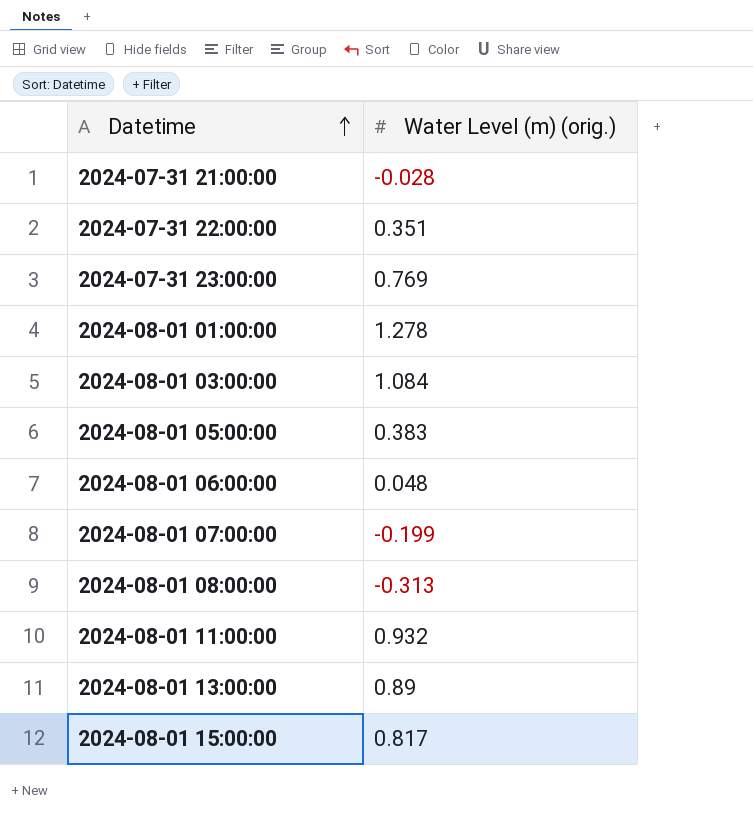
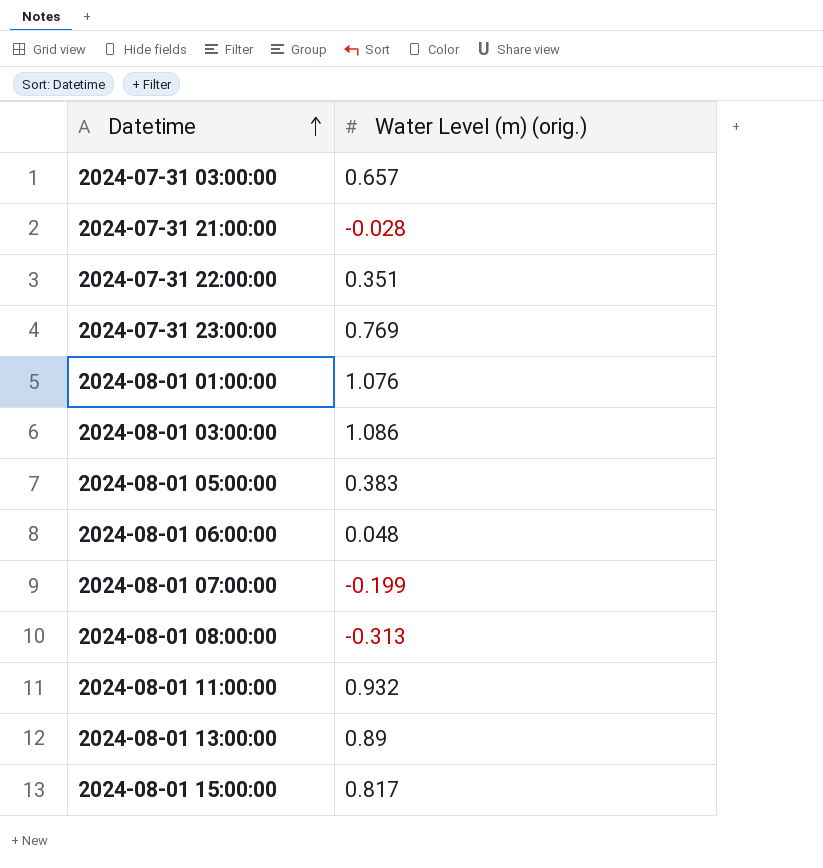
row 2024-07-31 03:00:00: none -> 0.657
2024-08-01 01:00:00 | Water Level (m) (orig.): 1.278 -> 1.076
2024-08-01 03:00:00 | Water Level (m) (orig.): 1.084 -> 1.086

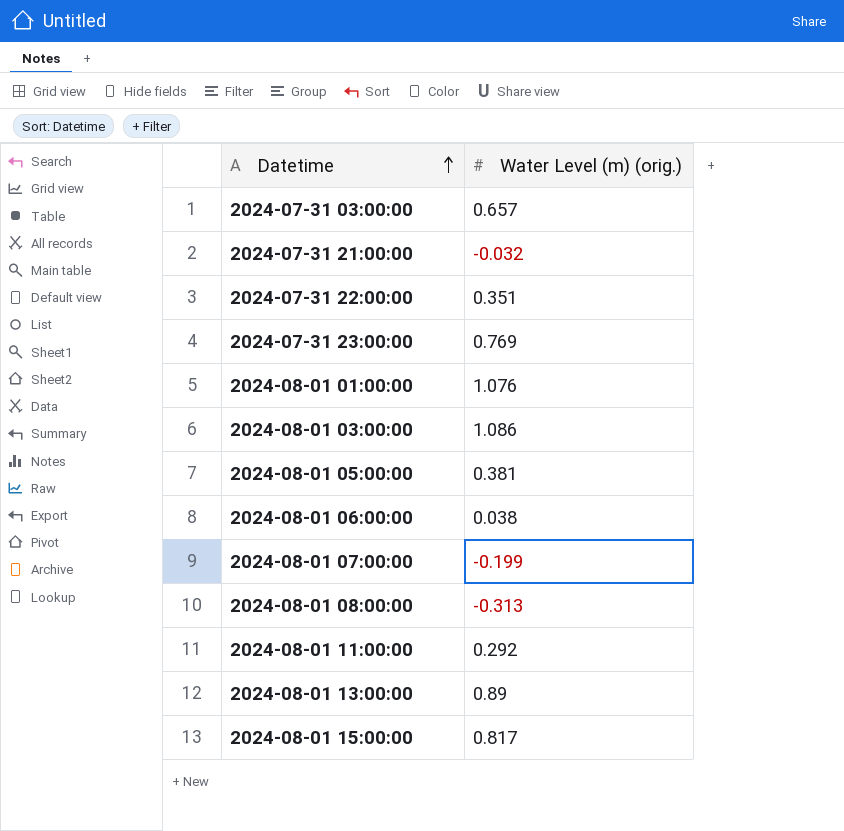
2024-07-31 21:00:00 | Water Level (m) (orig.): -0.028 -> -0.032
2024-08-01 05:00:00 | Water Level (m) (orig.): 0.383 -> 0.381
2024-08-01 06:00:00 | Water Level (m) (orig.): 0.048 -> 0.038
2024-08-01 11:00:00 | Water Level (m) (orig.): 0.932 -> 0.292

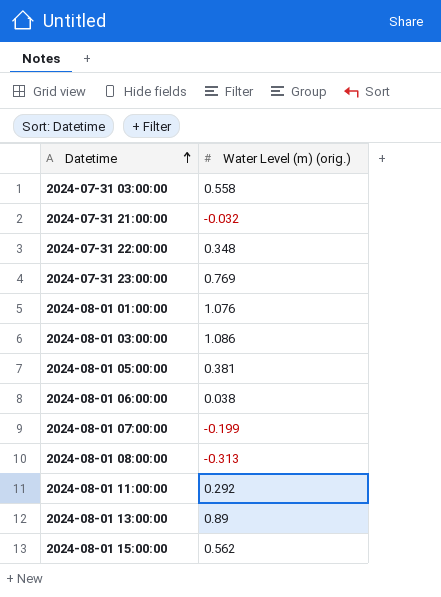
2024-07-31 03:00:00 | Water Level (m) (orig.): 0.657 -> 0.558
2024-07-31 22:00:00 | Water Level (m) (orig.): 0.351 -> 0.348
2024-08-01 15:00:00 | Water Level (m) (orig.): 0.817 -> 0.562

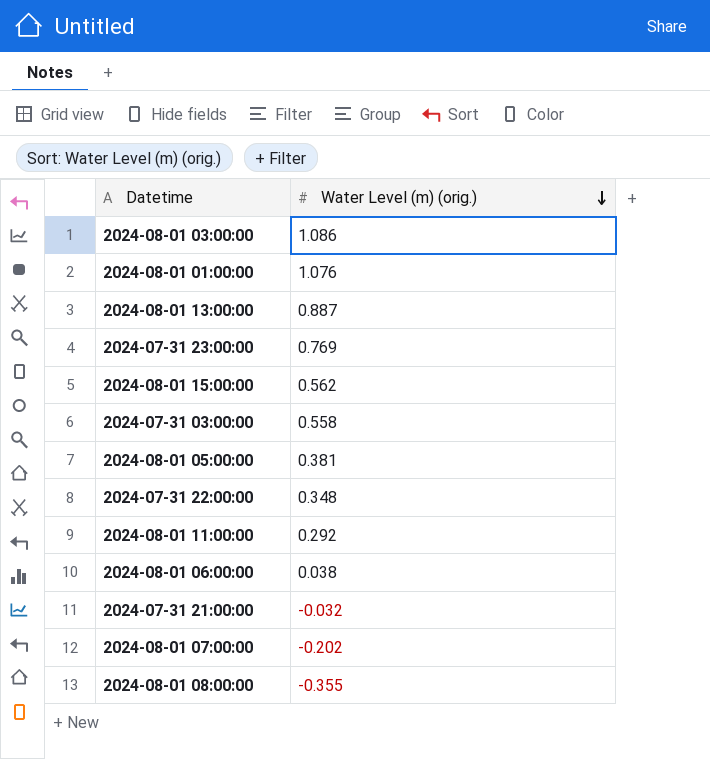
row order: Datetime ascending -> Water Level (m) (orig.) descending
2024-08-01 13:00:00 | Water Level (m) (orig.): 0.89 -> 0.887
2024-08-01 07:00:00 | Water Level (m) (orig.): -0.199 -> -0.202
2024-08-01 08:00:00 | Water Level (m) (orig.): -0.313 -> -0.355

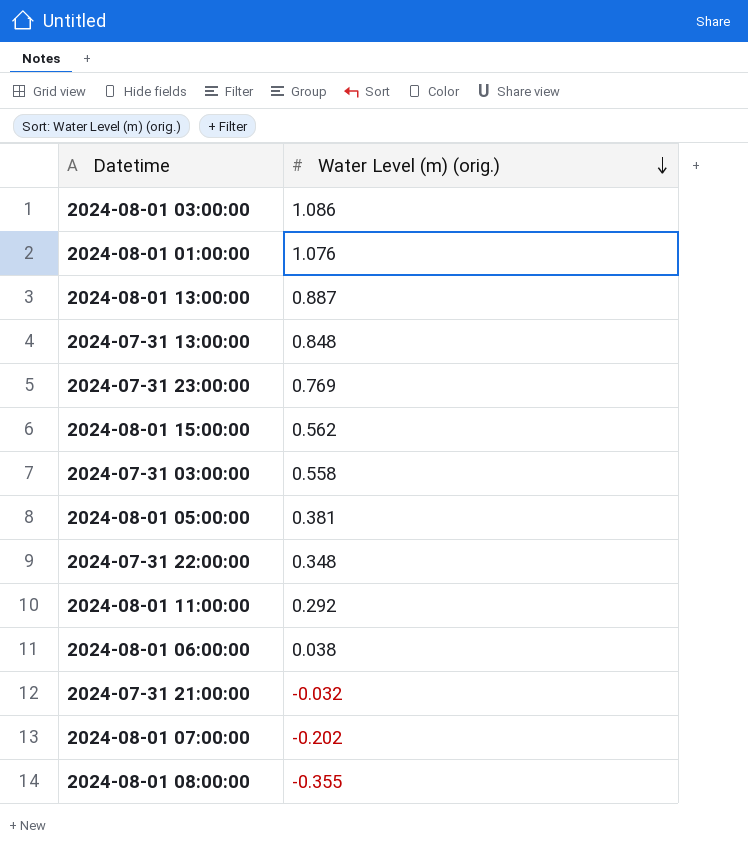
row 2024-07-31 13:00:00: none -> 0.848

